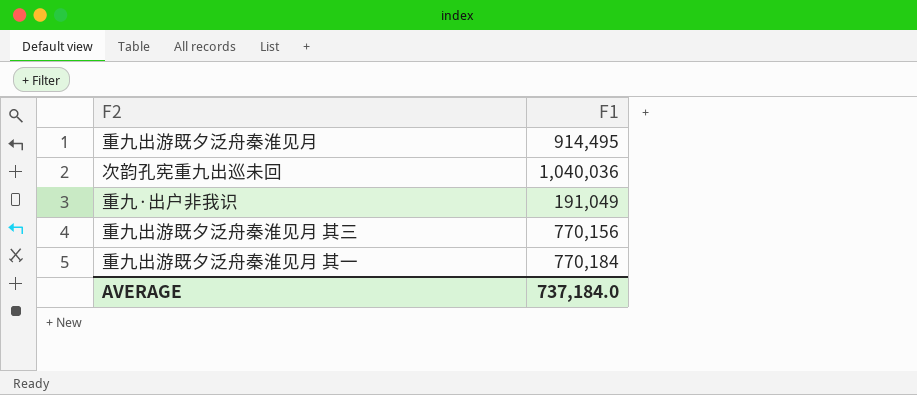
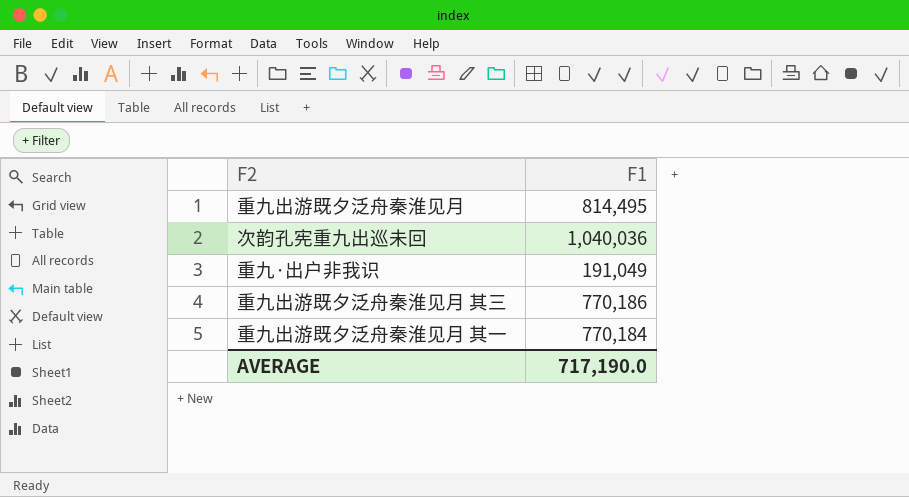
重九出游既夕泛舟秦淮见月 | F1: 914,495 -> 814,495
重九出游既夕泛舟秦淮见月 其三 | F1: 770,156 -> 770,186
AVERAGE | F1: 737,184.0 -> 717,190.0

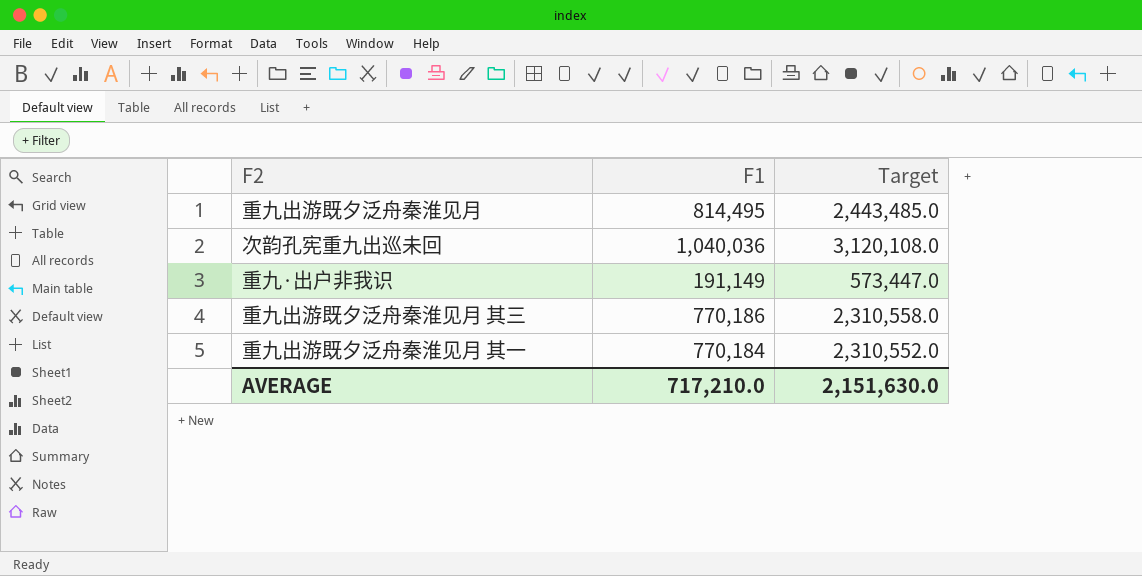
column Target | formula: none -> [F1] * 3
重九·出户非我识 | F1: 191,049 -> 191,149
AVERAGE | F1: 717,190.0 -> 717,210.0

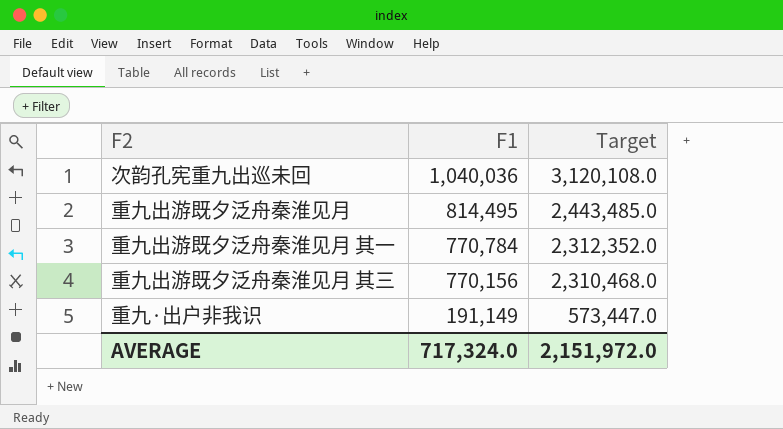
row order: none -> F1 descending
重九出游既夕泛舟秦淮见月 其一 | F1: 770,184 -> 770,784
重九出游既夕泛舟秦淮见月 其一 | Target: 2,310,552.0 -> 2,312,352.0
重九出游既夕泛舟秦淮见月 其三 | F1: 770,186 -> 770,156
重九出游既夕泛舟秦淮见月 其三 | Target: 2,310,558.0 -> 2,310,468.0
AVERAGE | F1: 717,210.0 -> 717,324.0
AVERAGE | Target: 2,151,630.0 -> 2,151,972.0

